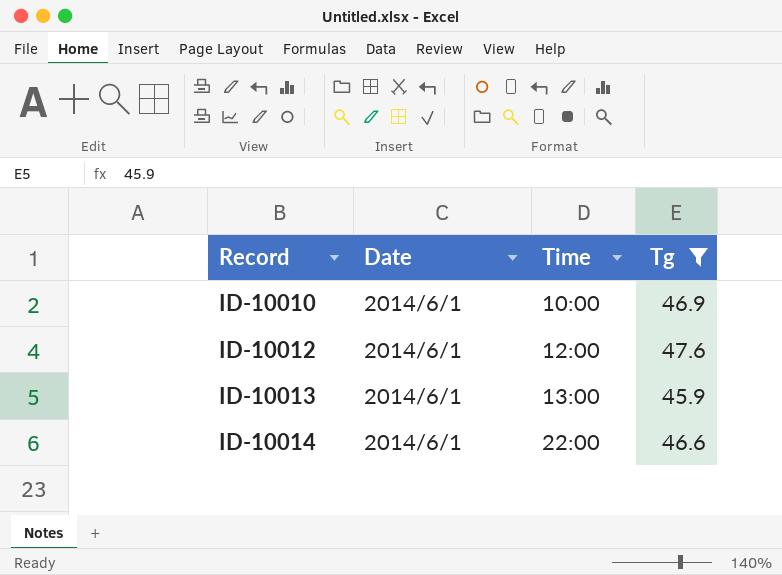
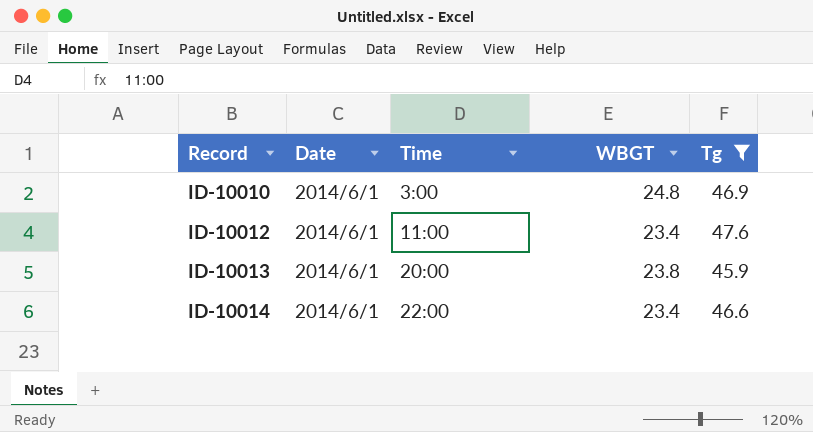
column WBGT | position: none -> 4
ID-10010 | Time: 10:00 -> 3:00
ID-10012 | Time: 12:00 -> 11:00
ID-10013 | Time: 13:00 -> 20:00

